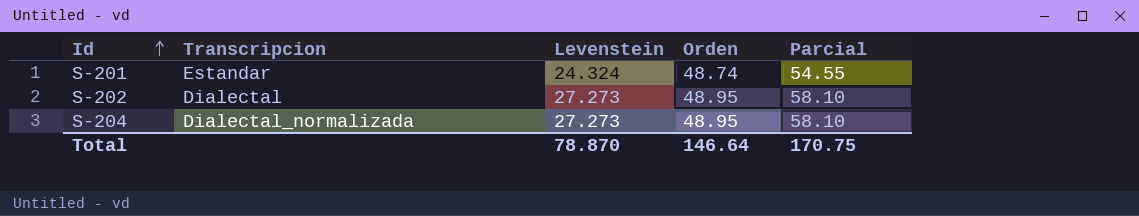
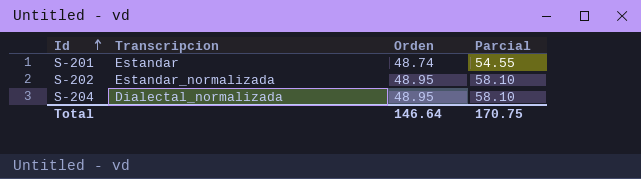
column Levenstein | position: 3 -> none
S-202 | Transcripcion: Dialectal -> Estandar_normalizada

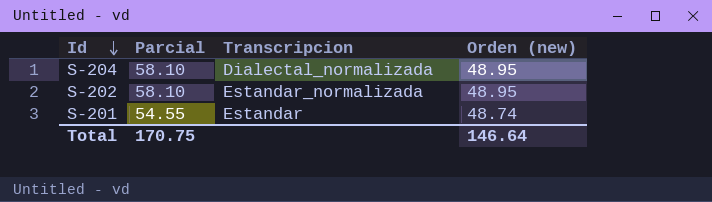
row order: Id ascending -> Id descending
column Parcial | position: 4 -> 2
column name: Orden -> Orden (new)

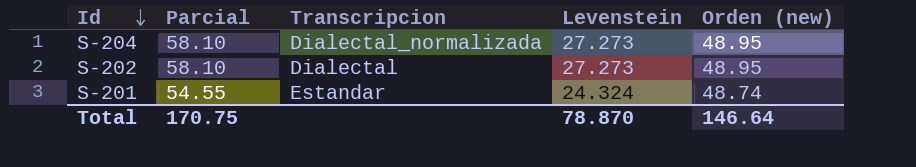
column Levenstein | position: none -> 4
S-202 | Transcripcion: Estandar_normalizada -> Dialectal

